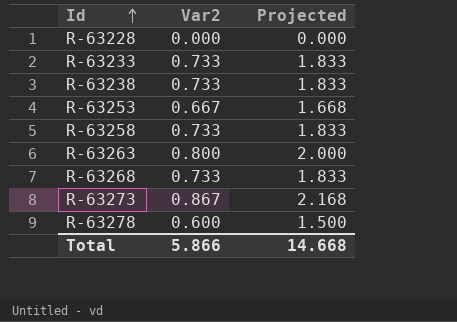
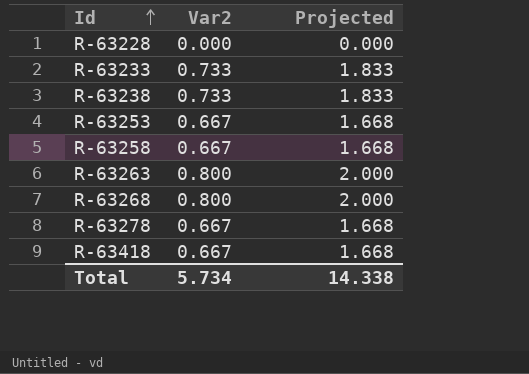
row R-63273: 0.867 | 2.168 -> none
R-63258 | Var2: 0.733 -> 0.667
R-63258 | Projected: 1.833 -> 1.668
R-63268 | Var2: 0.733 -> 0.800
R-63268 | Projected: 1.833 -> 2.000
R-63278 | Var2: 0.600 -> 0.667
R-63278 | Projected: 1.500 -> 1.668
row R-63418: none -> 0.667 | 1.668
Total | Var2: 5.866 -> 5.734
Total | Projected: 14.668 -> 14.338

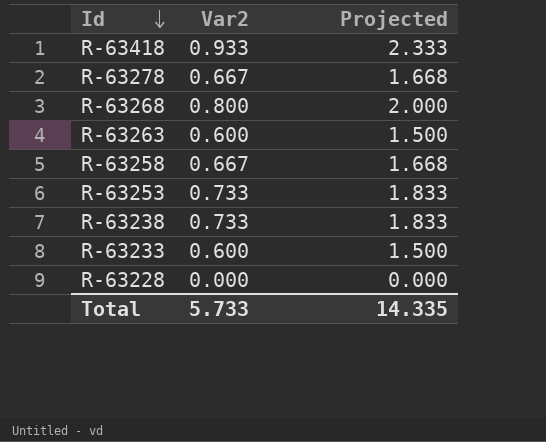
row order: Id ascending -> Id descending
R-63418 | Var2: 0.667 -> 0.933
R-63418 | Projected: 1.668 -> 2.333
R-63263 | Var2: 0.800 -> 0.600
R-63263 | Projected: 2.000 -> 1.500
R-63253 | Var2: 0.667 -> 0.733
R-63253 | Projected: 1.668 -> 1.833
R-63233 | Var2: 0.733 -> 0.600
R-63233 | Projected: 1.833 -> 1.500
Total | Var2: 5.734 -> 5.733
Total | Projected: 14.338 -> 14.335

